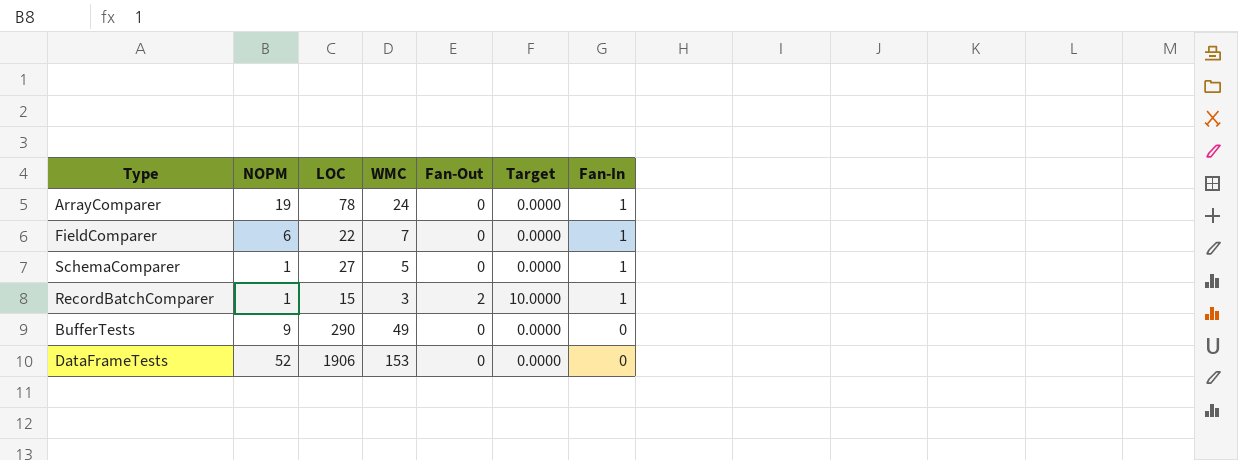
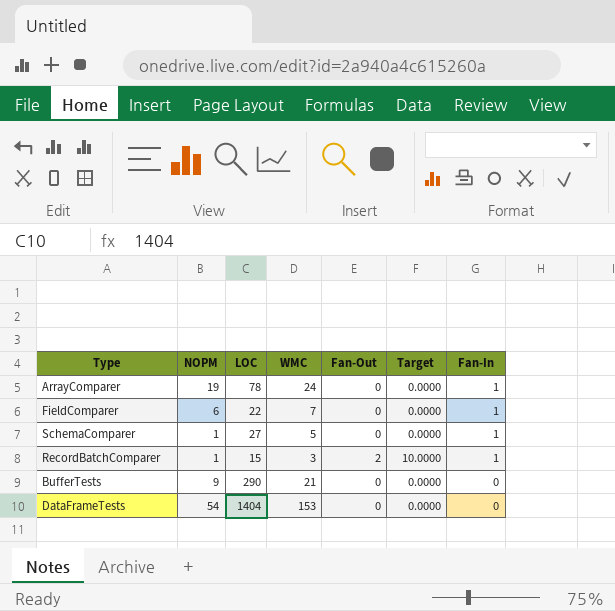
BufferTests | WMC: 49 -> 21
DataFrameTests | NOPM: 52 -> 54
DataFrameTests | LOC: 1906 -> 1404

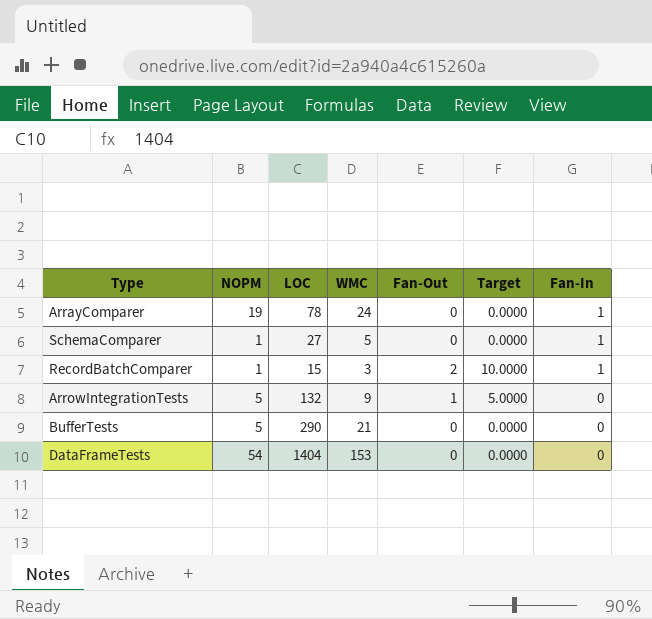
row FieldComparer: 6 | 22 | 7 | 0 | 0.0000 | 1 -> none
row ArrowIntegrationTests: none -> 5 | 132 | 9 | 1 | 5.0000 | 0
BufferTests | NOPM: 9 -> 5

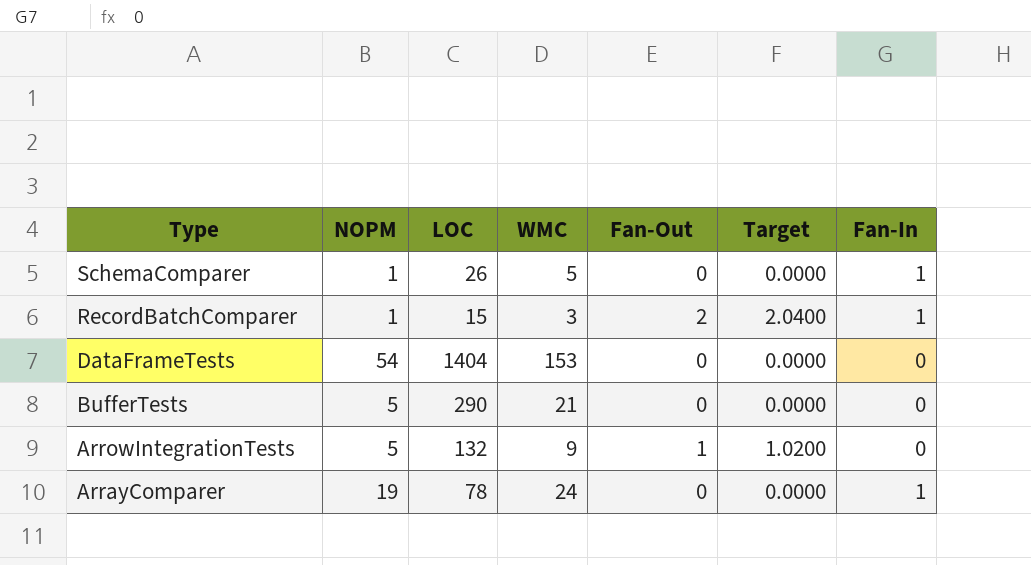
row order: Fan-In descending -> Type descending
column Target | formula: [Fan-Out] * 5 -> [Fan-Out] * 1.02
SchemaComparer | LOC: 27 -> 26

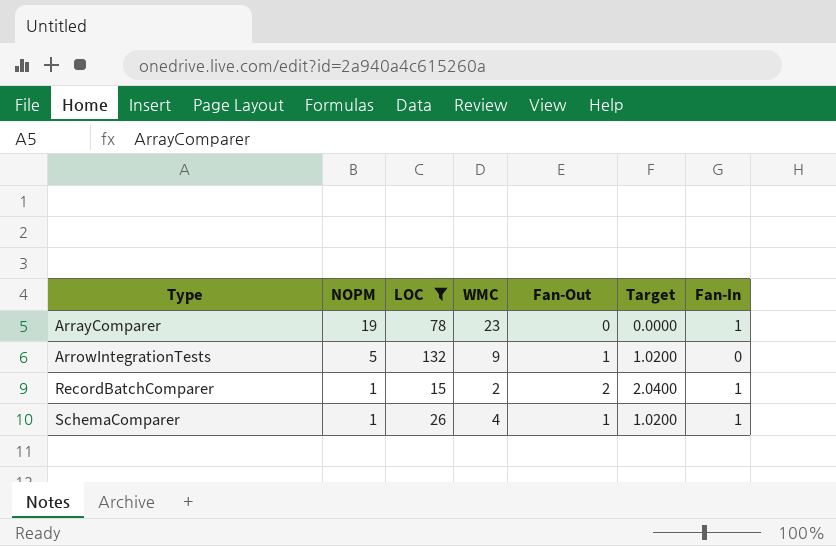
filter: none -> LOC <= 132
row order: Type descending -> Type ascending
ArrayComparer | WMC: 24 -> 23
RecordBatchComparer | WMC: 3 -> 2
SchemaComparer | WMC: 5 -> 4
SchemaComparer | Fan-Out: 0 -> 1
SchemaComparer | Target: 0.0000 -> 1.0200

